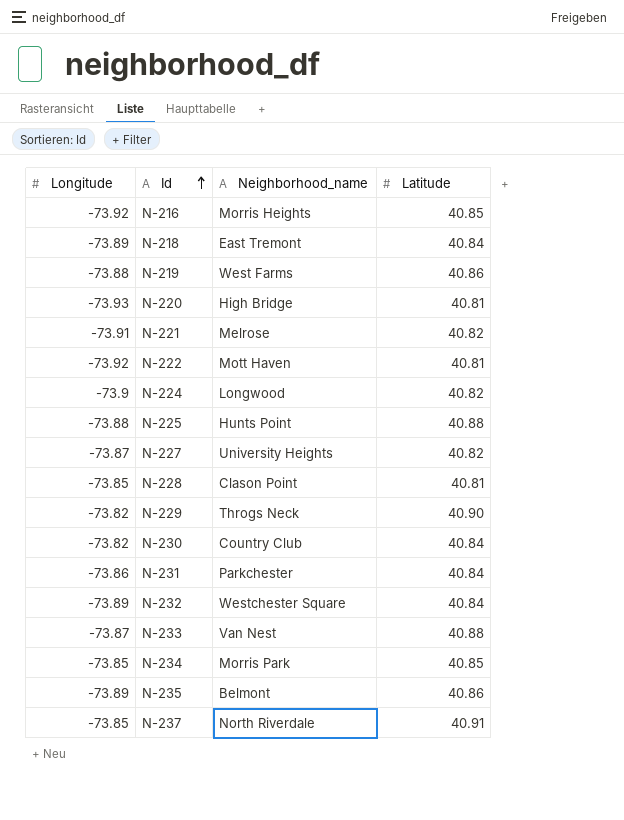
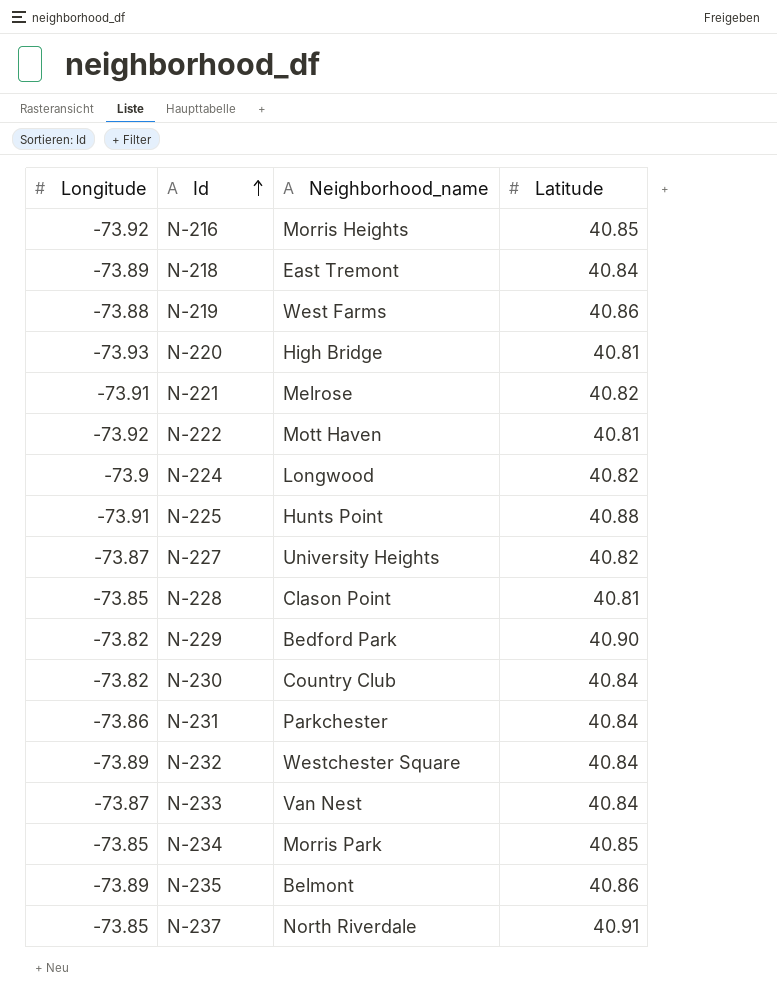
N-225 | Longitude: -73.88 -> -73.91
N-229 | Neighborhood_name: Throgs Neck -> Bedford Park
N-233 | Latitude: 40.88 -> 40.84

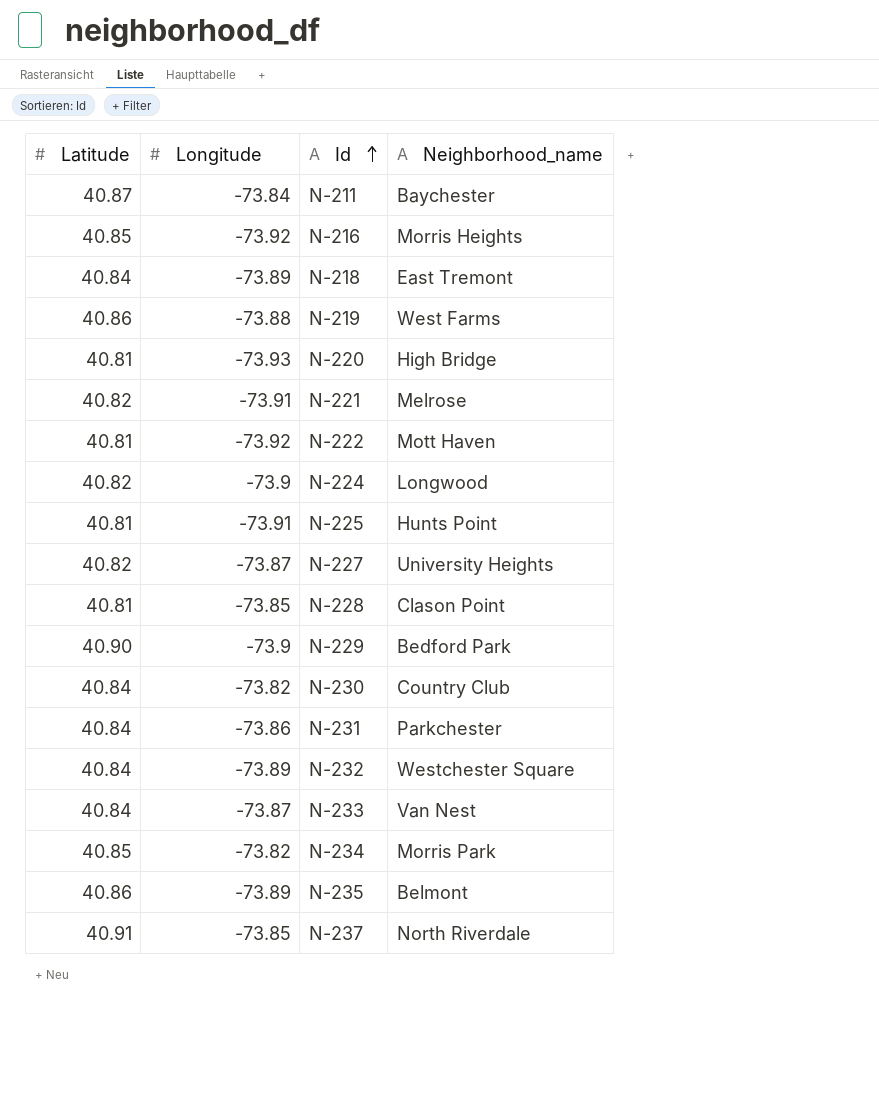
column Latitude | position: 4 -> 1
row N-211: none -> 40.87 | -73.84 | Baychester
N-225 | Latitude: 40.88 -> 40.81
N-229 | Longitude: -73.82 -> -73.9
N-234 | Longitude: -73.85 -> -73.82

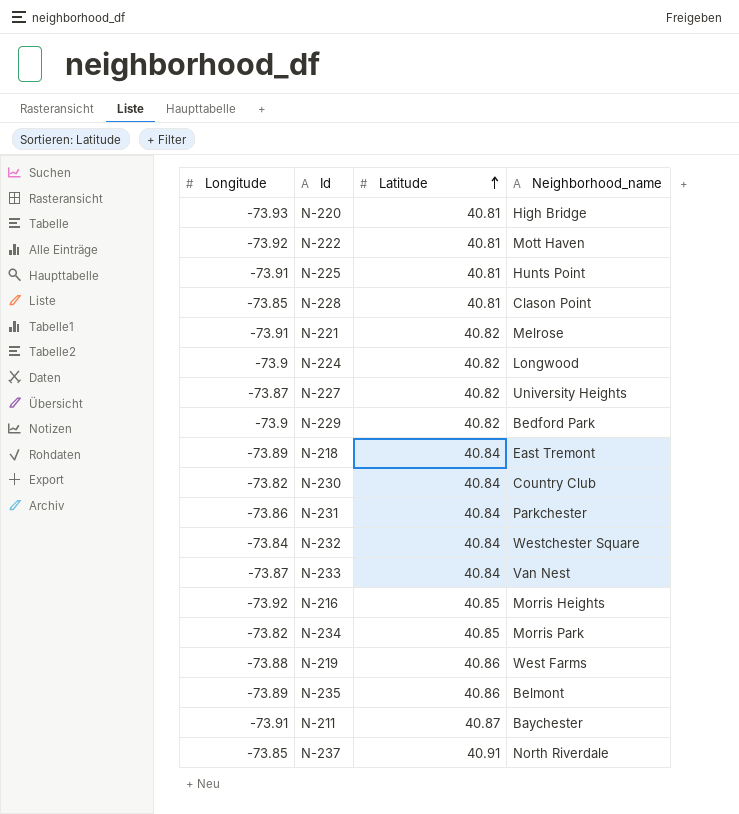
row order: Id ascending -> Latitude ascending
column Latitude | position: 1 -> 3
N-229 | Latitude: 40.90 -> 40.82
N-232 | Longitude: -73.89 -> -73.84
N-211 | Longitude: -73.84 -> -73.91

